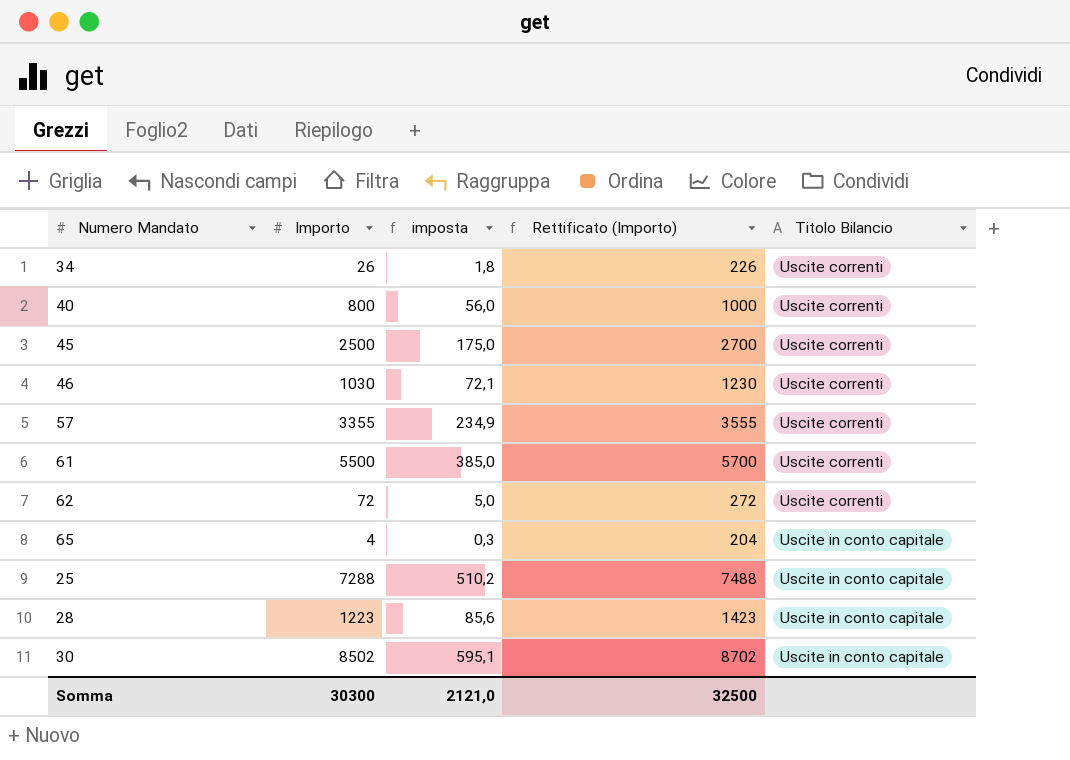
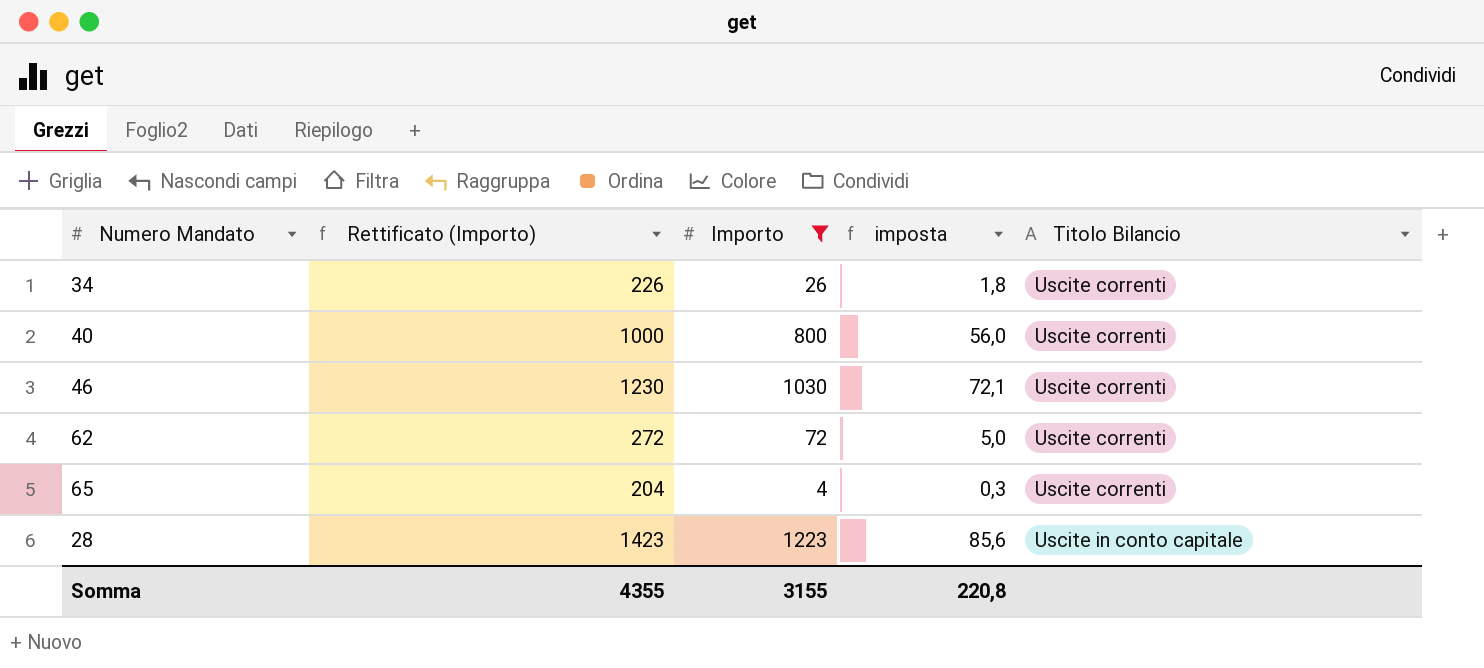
filter: none -> Importo <= 1223
column Rettificato (Importo) | position: 4 -> 2
65 | Titolo Bilancio: Uscite in conto capitale -> Uscite correnti
Somma | Rettificato (Importo): 32500 -> 4355
Somma | Importo: 30300 -> 3155
Somma | imposta: 2121,0 -> 220,8

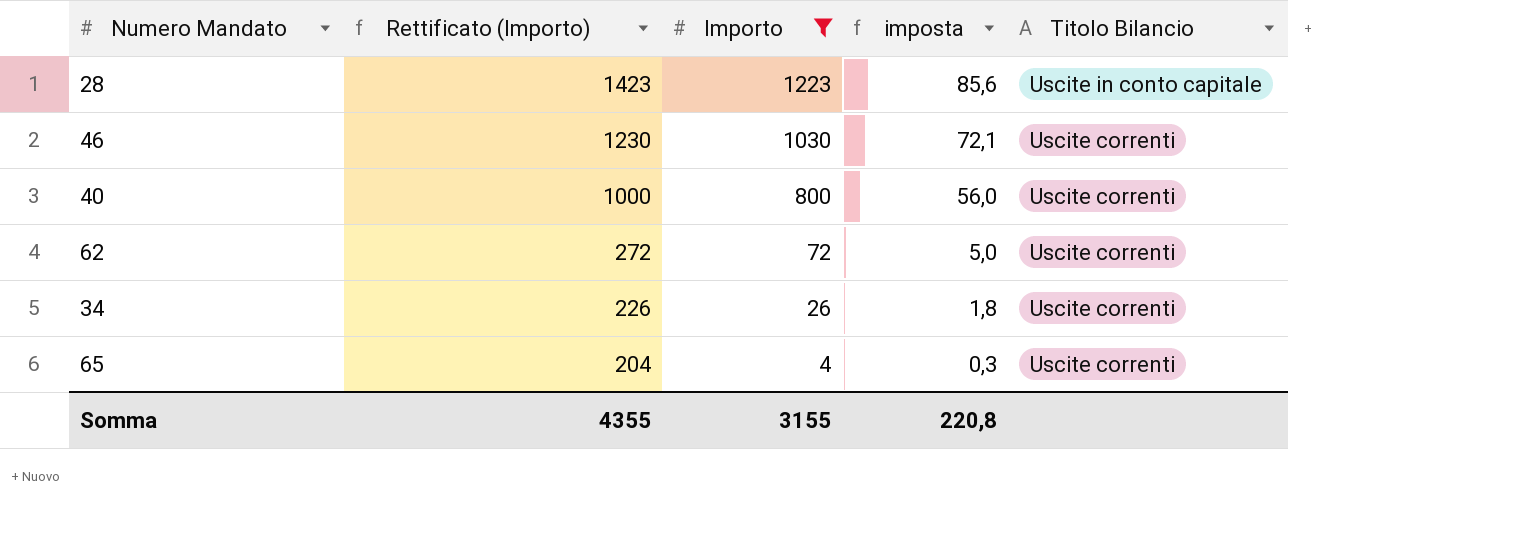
row order: Titolo Bilancio ascending -> Rettificato (Importo) descending

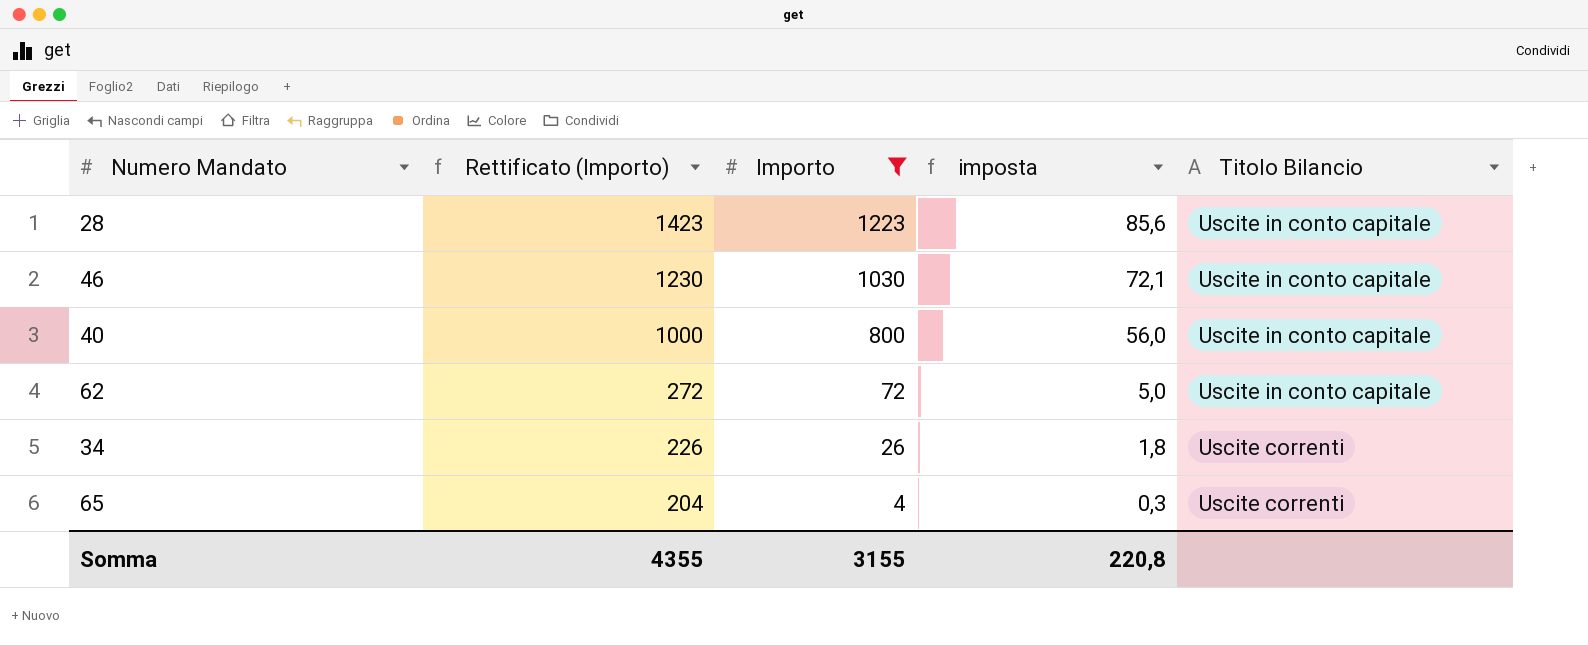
46 | Titolo Bilancio: Uscite correnti -> Uscite in conto capitale
40 | Titolo Bilancio: Uscite correnti -> Uscite in conto capitale
62 | Titolo Bilancio: Uscite correnti -> Uscite in conto capitale

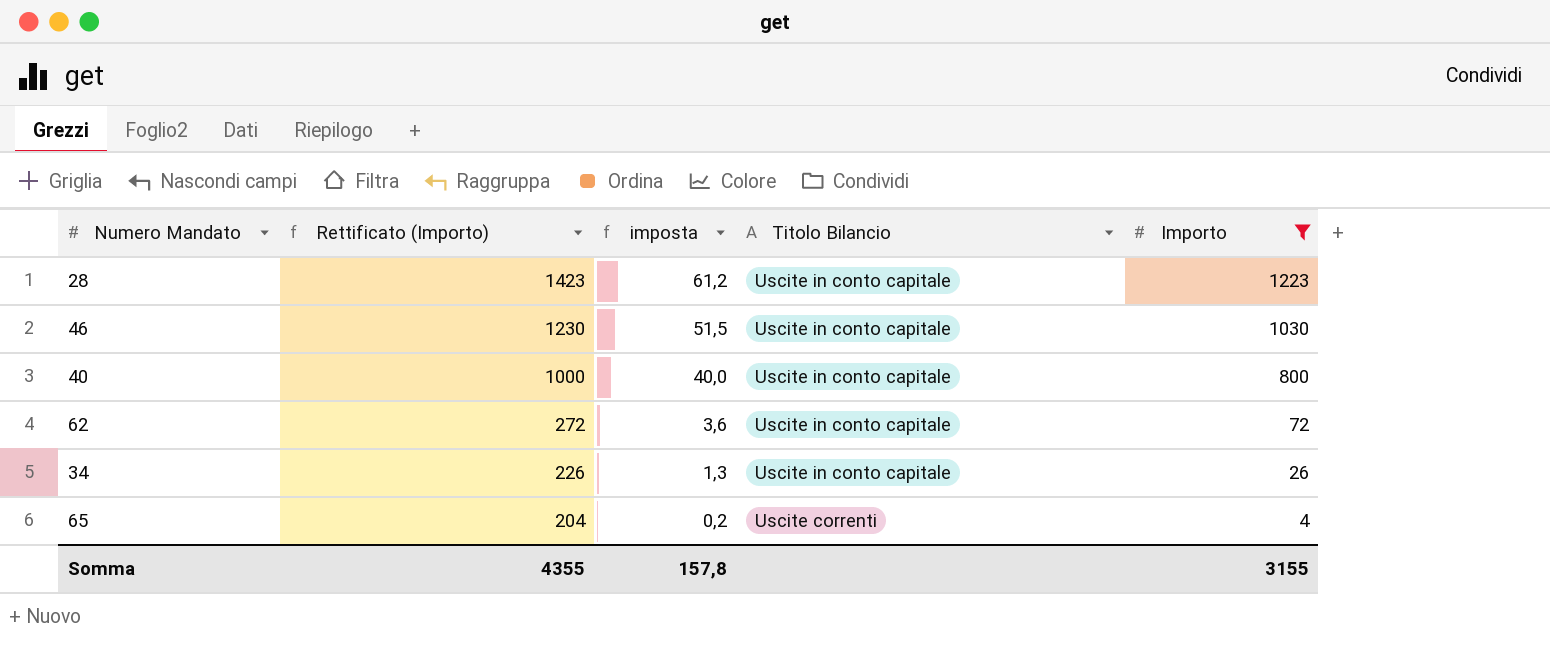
column imposta | formula: [Importo] * 0,07 -> [Importo] * 0,05
column Importo | position: 3 -> 5
34 | Titolo Bilancio: Uscite correnti -> Uscite in conto capitale
Somma | imposta: 220,8 -> 157,8

